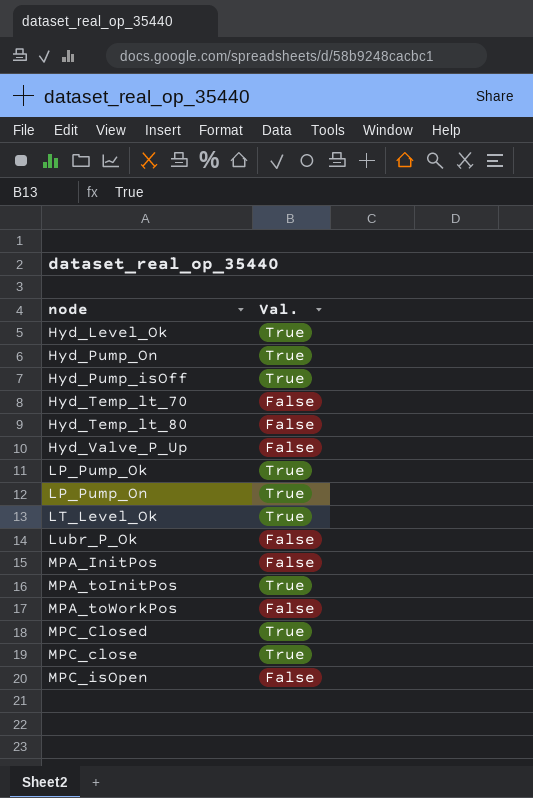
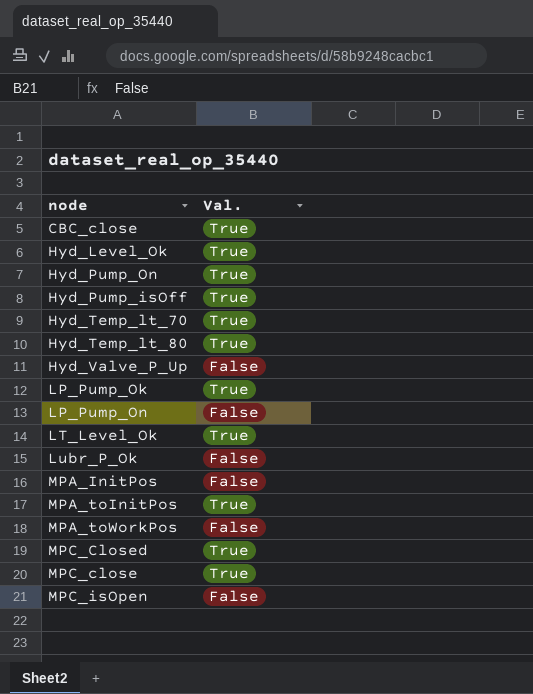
row CBC_close: none -> True
Hyd_Temp_lt_70 | Val.: False -> True
Hyd_Temp_lt_80 | Val.: False -> True
LP_Pump_On | Val.: True -> False

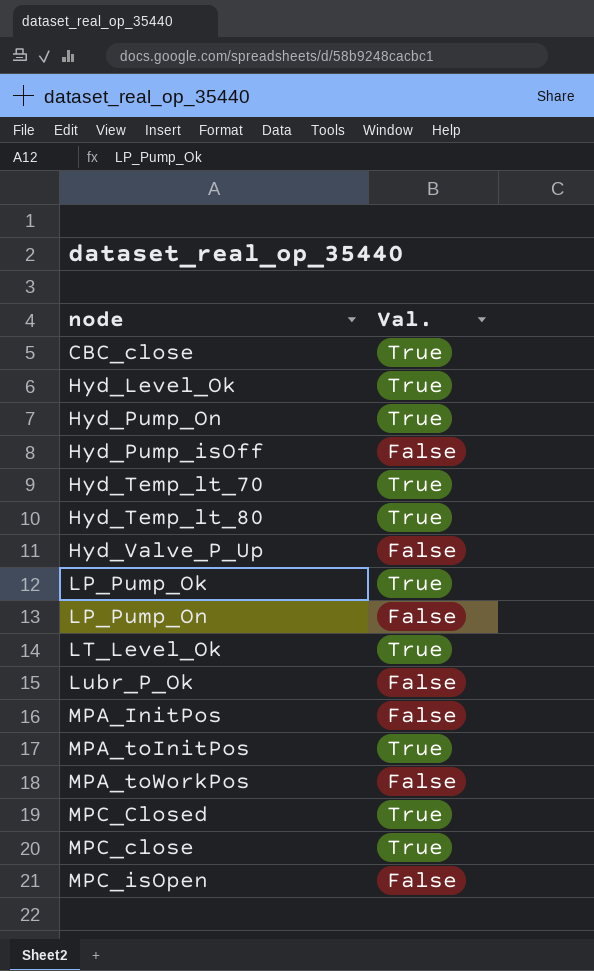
Hyd_Pump_isOff | Val.: True -> False

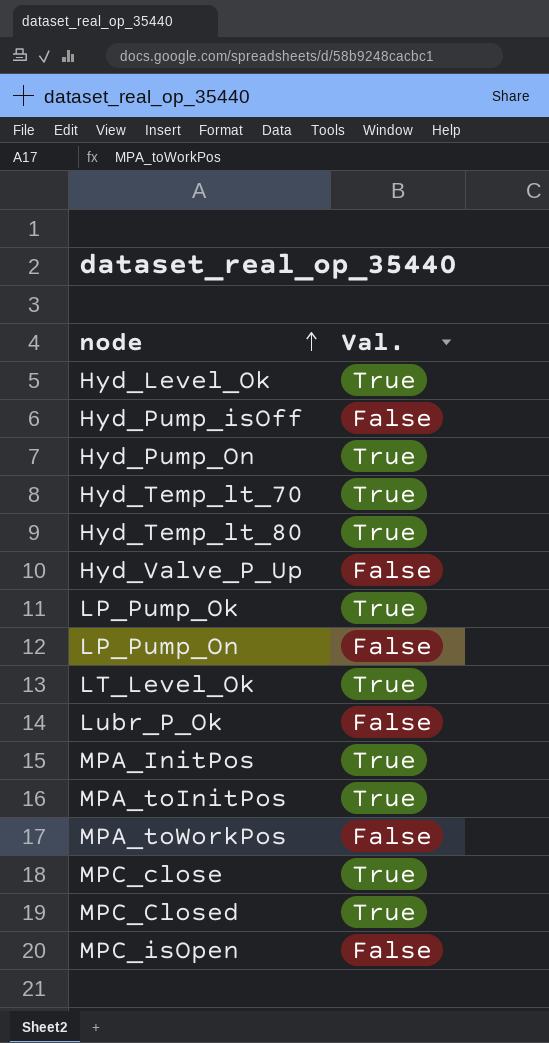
row order: none -> node ascending
row CBC_close: True -> none
MPA_InitPos | Val.: False -> True

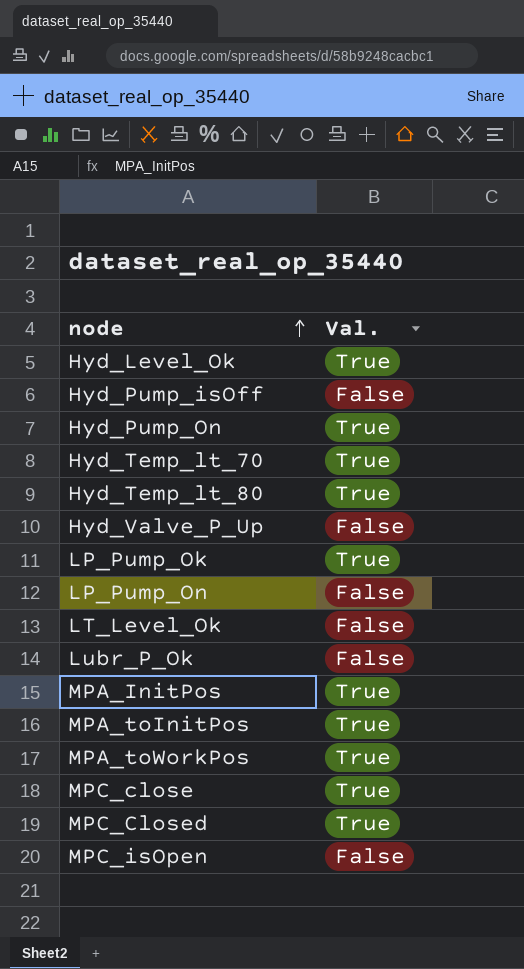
LT_Level_Ok | Val.: True -> False
MPA_toWorkPos | Val.: False -> True

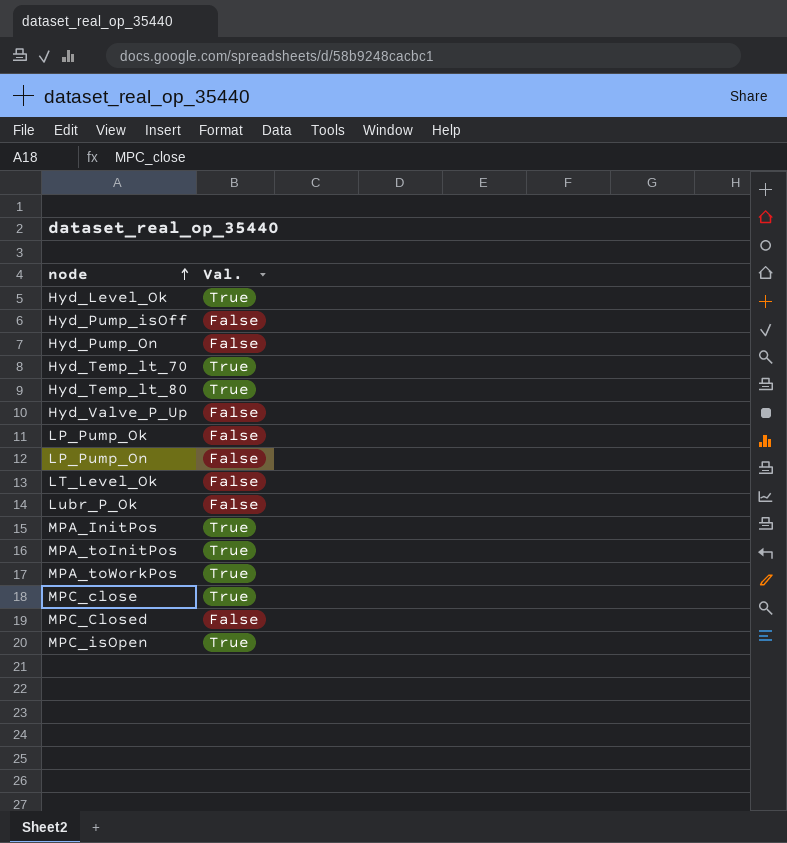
Hyd_Pump_On | Val.: True -> False
LP_Pump_Ok | Val.: True -> False
MPC_Closed | Val.: True -> False
MPC_isOpen | Val.: False -> True

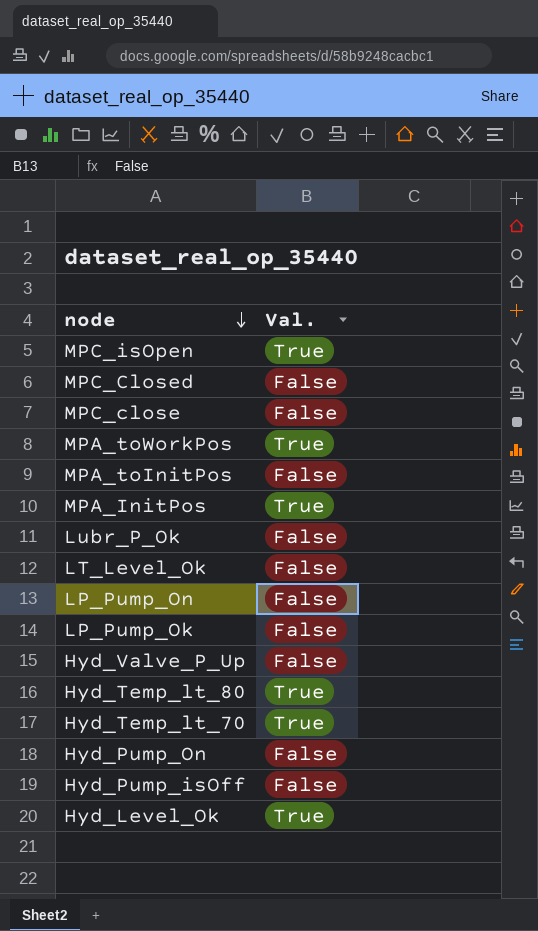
row order: node ascending -> node descending
MPC_close | Val.: True -> False
MPA_toInitPos | Val.: True -> False

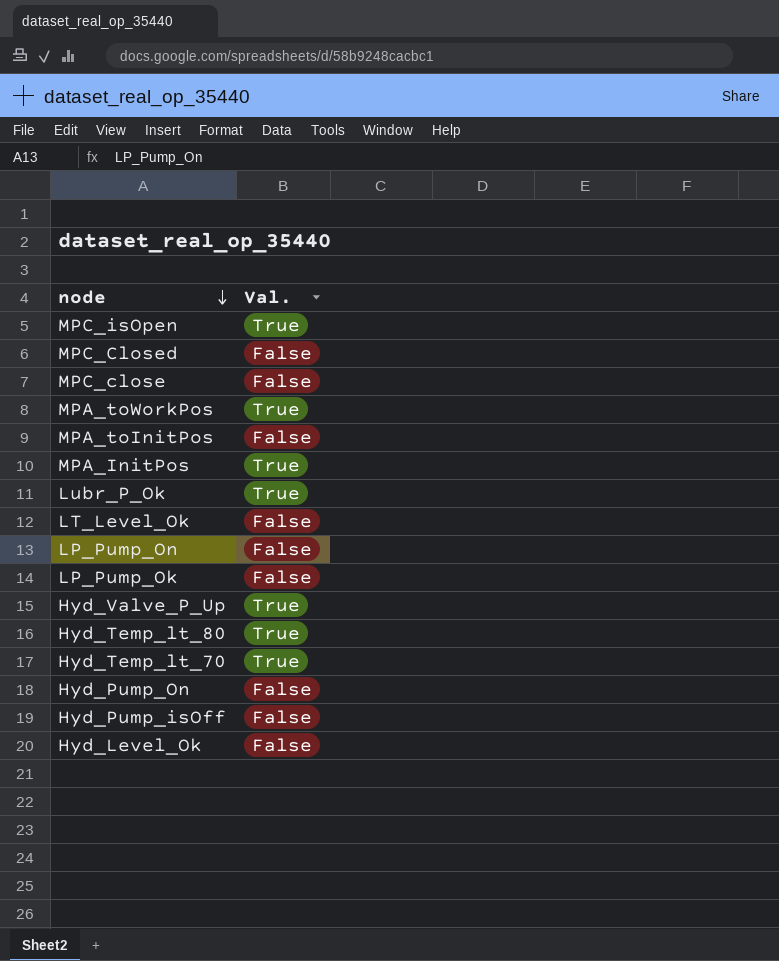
Lubr_P_Ok | Val.: False -> True
Hyd_Valve_P_Up | Val.: False -> True
Hyd_Level_Ok | Val.: True -> False

